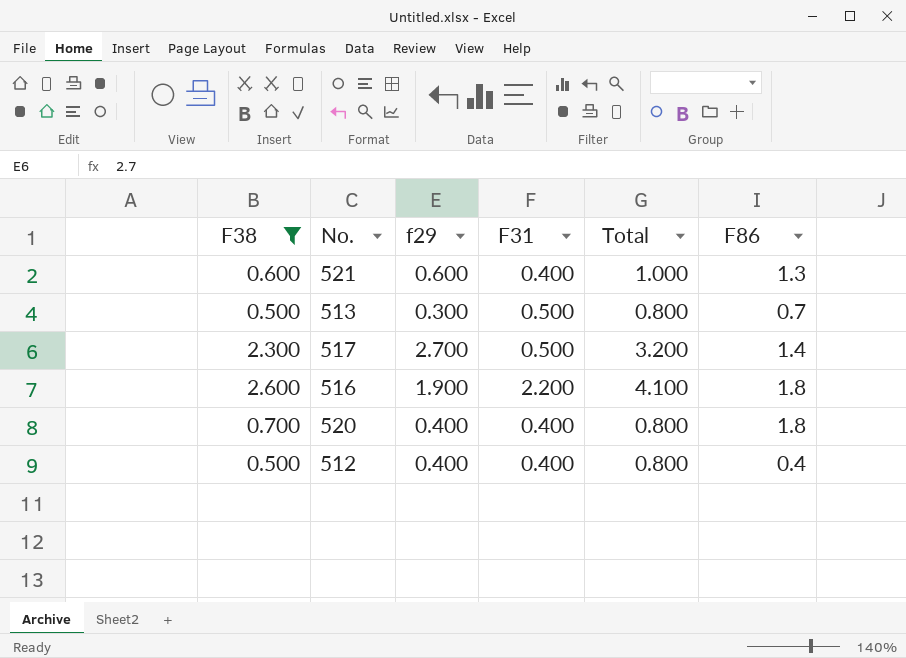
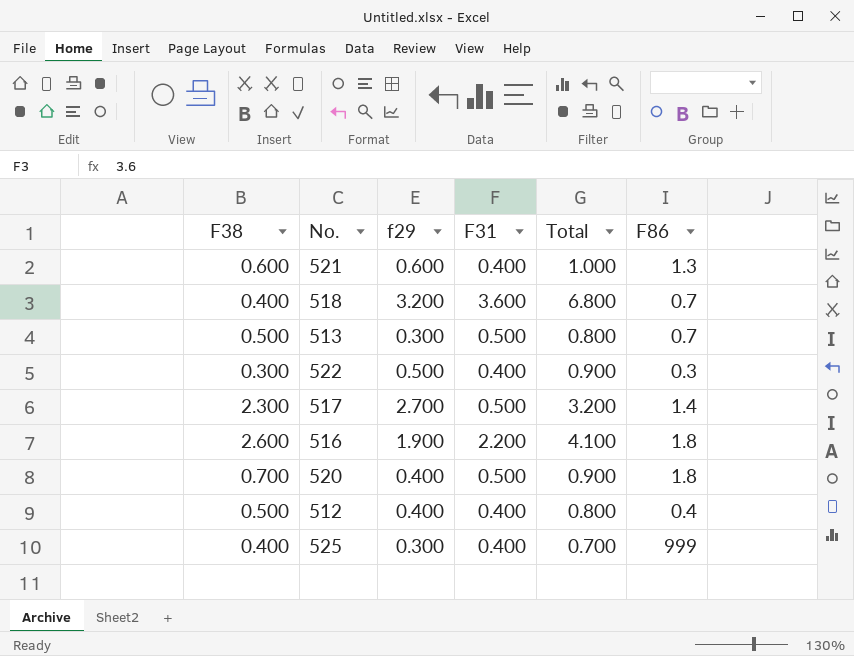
filter: F38 >= 0.500 -> none
520 | F31: 0.400 -> 0.500
520 | Total: 0.800 -> 0.900

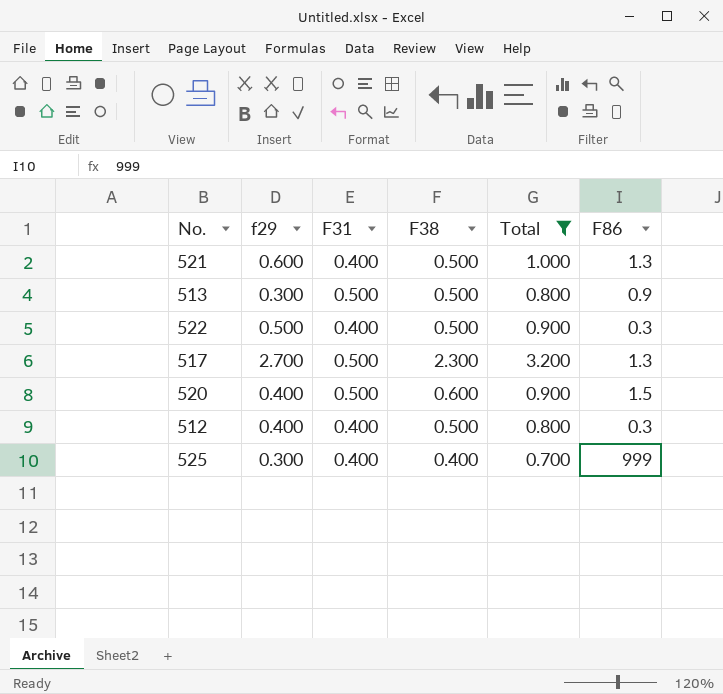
filter: none -> Total <= 3.200
column F38 | position: 1 -> 4
521 | F38: 0.600 -> 0.500
513 | F86: 0.7 -> 0.9
522 | F38: 0.300 -> 0.500
517 | F86: 1.4 -> 1.3
520 | F38: 0.700 -> 0.600
520 | F86: 1.8 -> 1.5
512 | F86: 0.4 -> 0.3

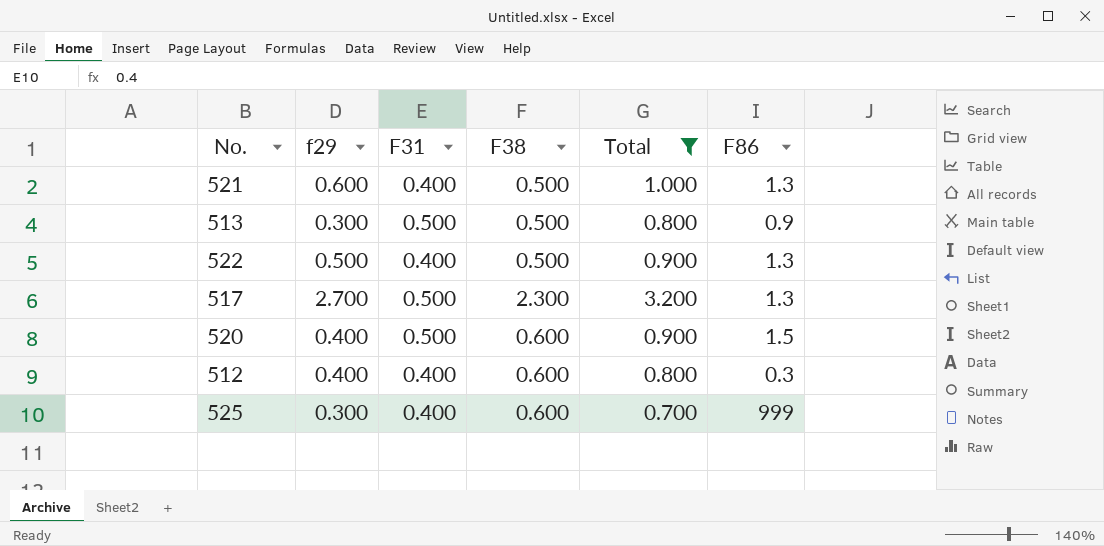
522 | F86: 0.3 -> 1.3
512 | F38: 0.500 -> 0.600
525 | F38: 0.400 -> 0.600

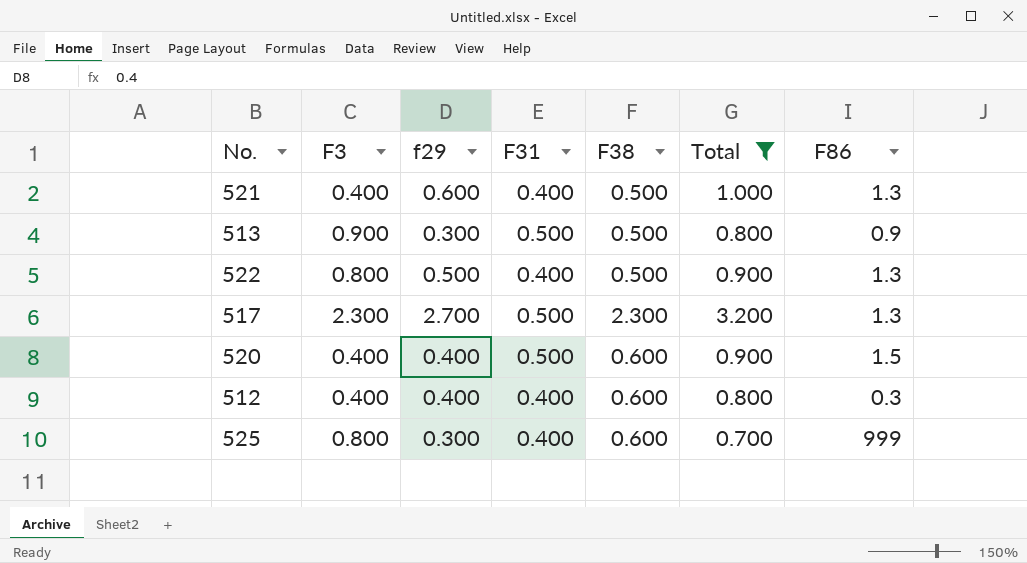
column F3 | position: none -> 2

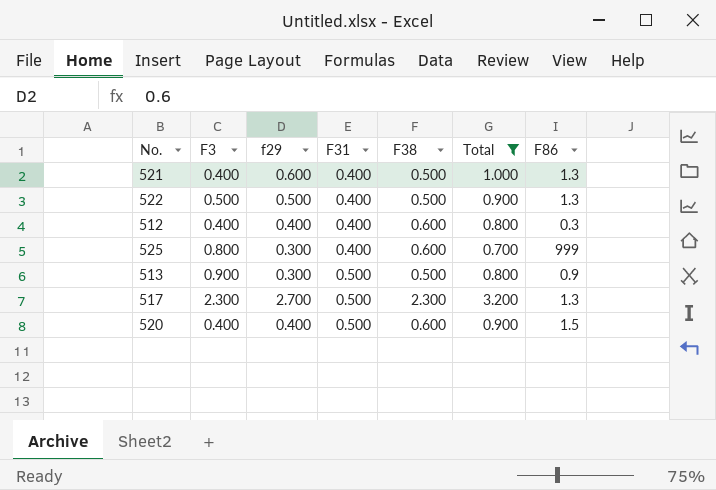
row order: none -> F31 ascending
522 | F3: 0.800 -> 0.500

